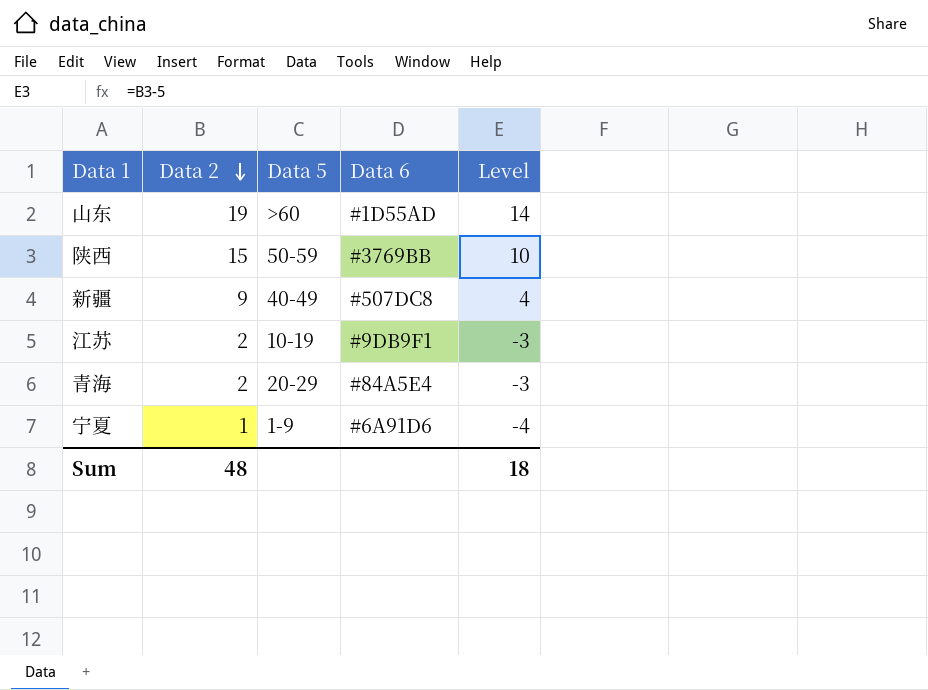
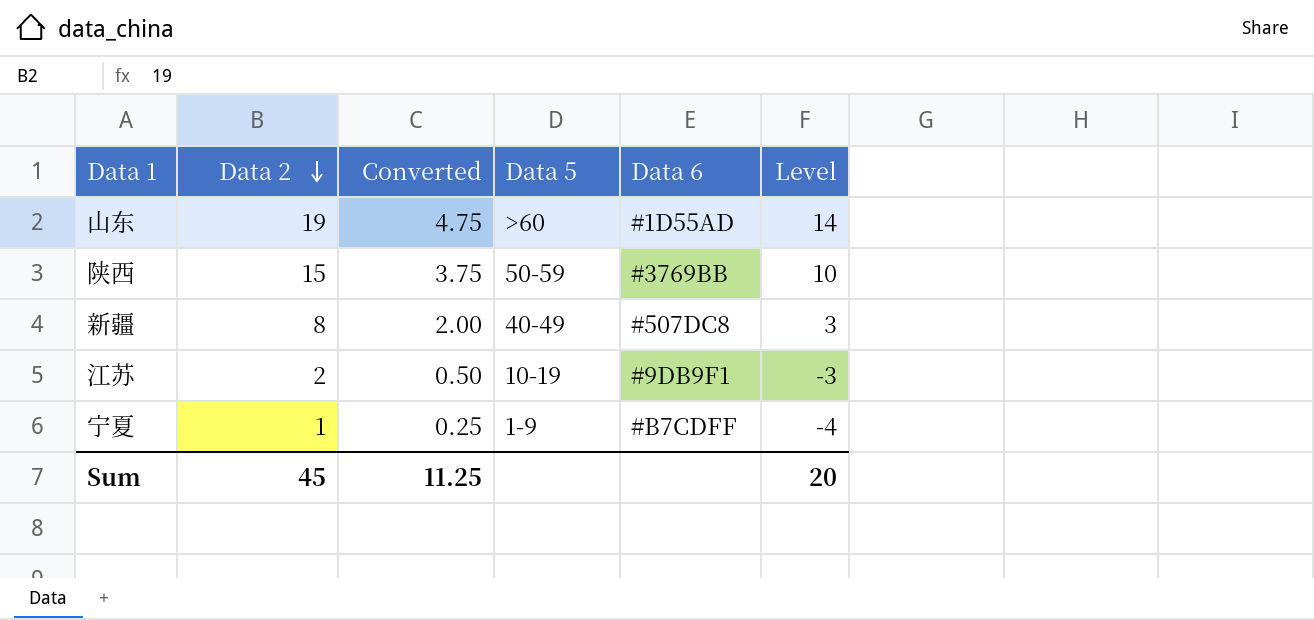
column Converted | formula: none -> [Data 2] * 0.25
row 青海: 2 | 20-29 | #84A5E4 | -3 -> none
新疆 | Data 2: 9 -> 8
新疆 | Level: 4 -> 3
宁夏 | Data 6: #6A91D6 -> #B7CDFF
Sum | Data 2: 48 -> 45
Sum | Level: 18 -> 20

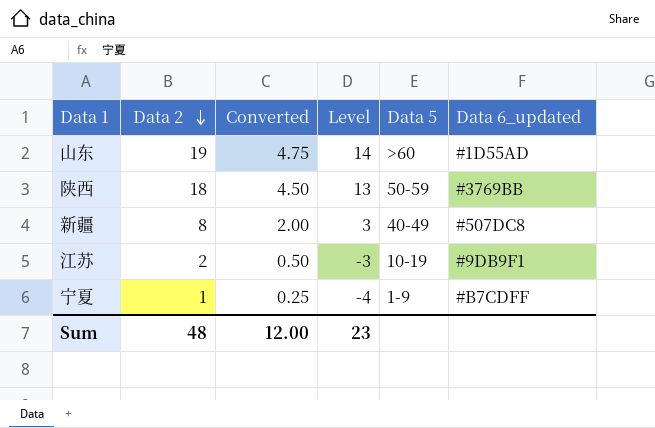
column Level | position: 6 -> 4
column name: Data 6 -> Data 6_updated
陕西 | Data 2: 15 -> 18
陕西 | Converted: 3.75 -> 4.50
陕西 | Level: 10 -> 13
Sum | Data 2: 45 -> 48
Sum | Converted: 11.25 -> 12.00
Sum | Level: 20 -> 23

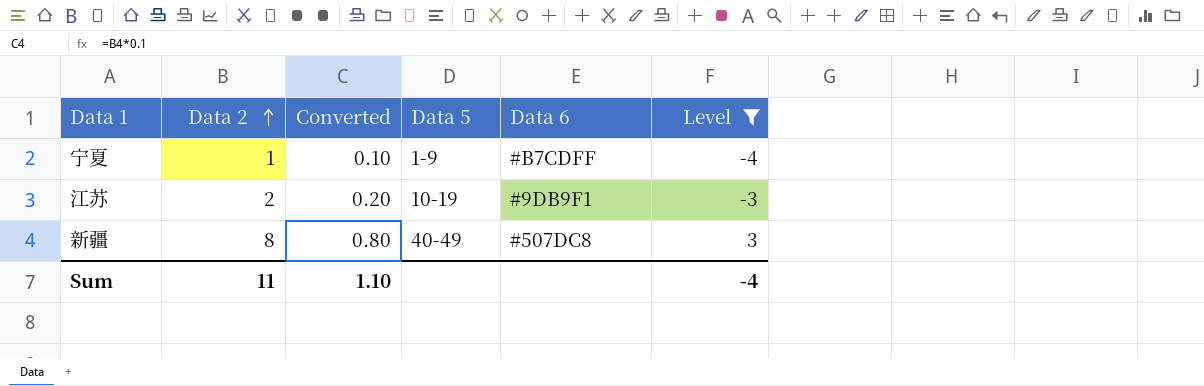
filter: none -> Level <= 3
row order: Data 2 descending -> Data 2 ascending
column Converted | formula: [Data 2] * 0.25 -> [Data 2] * 0.1
column name: Data 6_updated -> Data 6
column Level | position: 4 -> 6
Sum | Data 2: 48 -> 11
Sum | Converted: 12.00 -> 1.10
Sum | Level: 23 -> -4

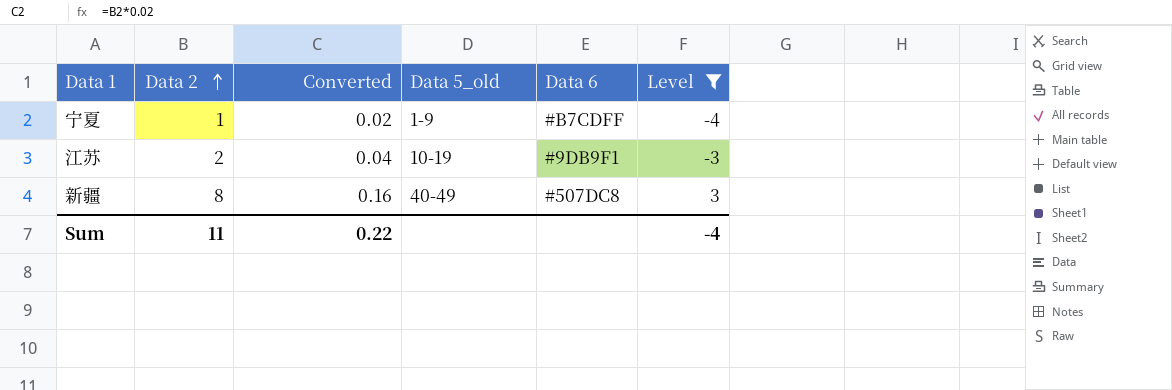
column Converted | formula: [Data 2] * 0.1 -> [Data 2] * 0.02
column name: Data 5 -> Data 5_old
Sum | Converted: 1.10 -> 0.22

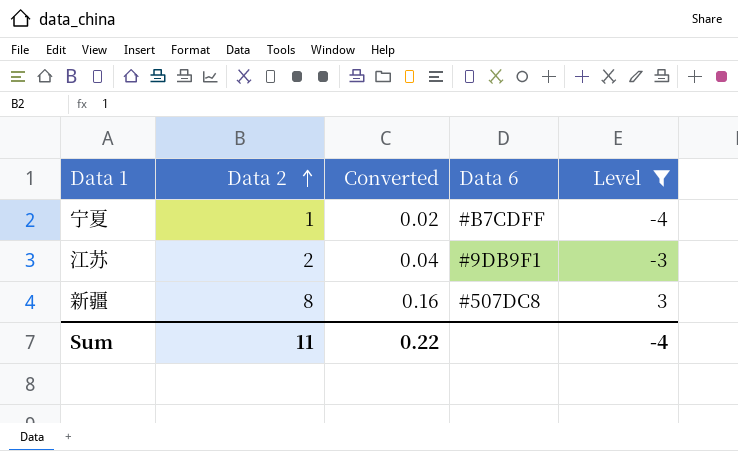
column Data 5_old | position: 4 -> none

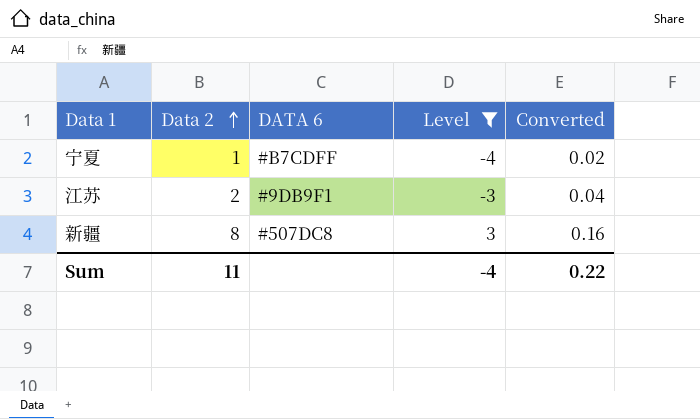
column name: Data 6 -> DATA 6
column Converted | position: 3 -> 5

